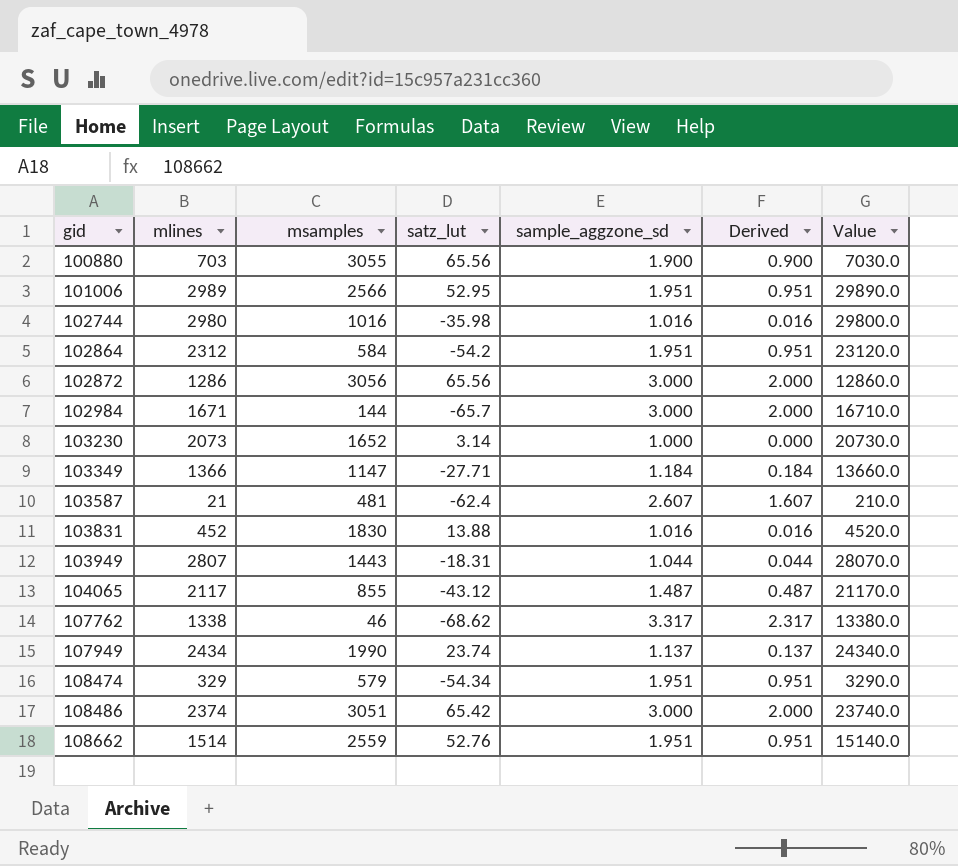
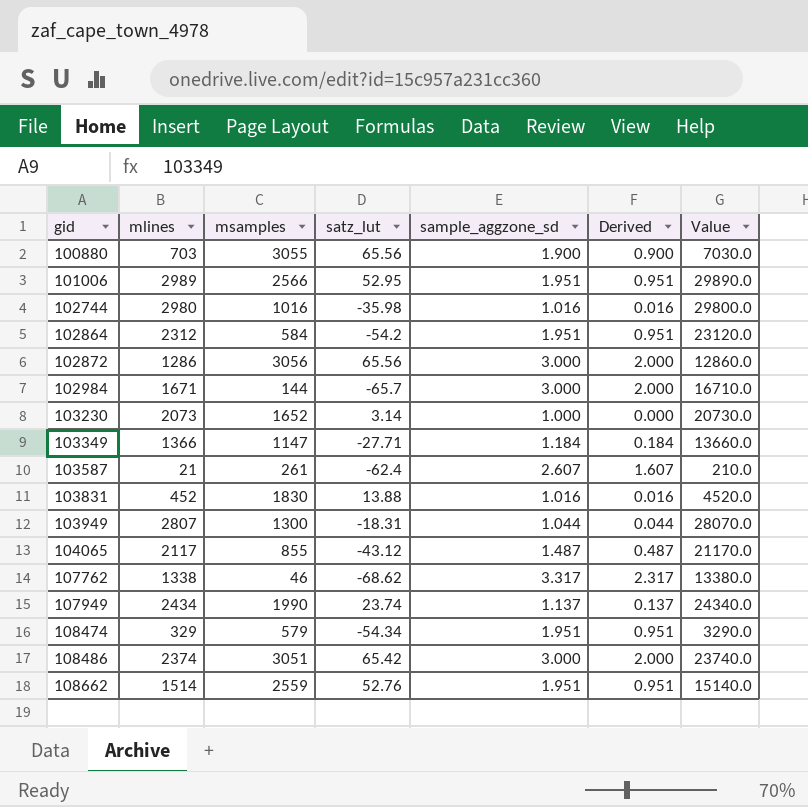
103587 | msamples: 481 -> 261
103949 | msamples: 1443 -> 1300

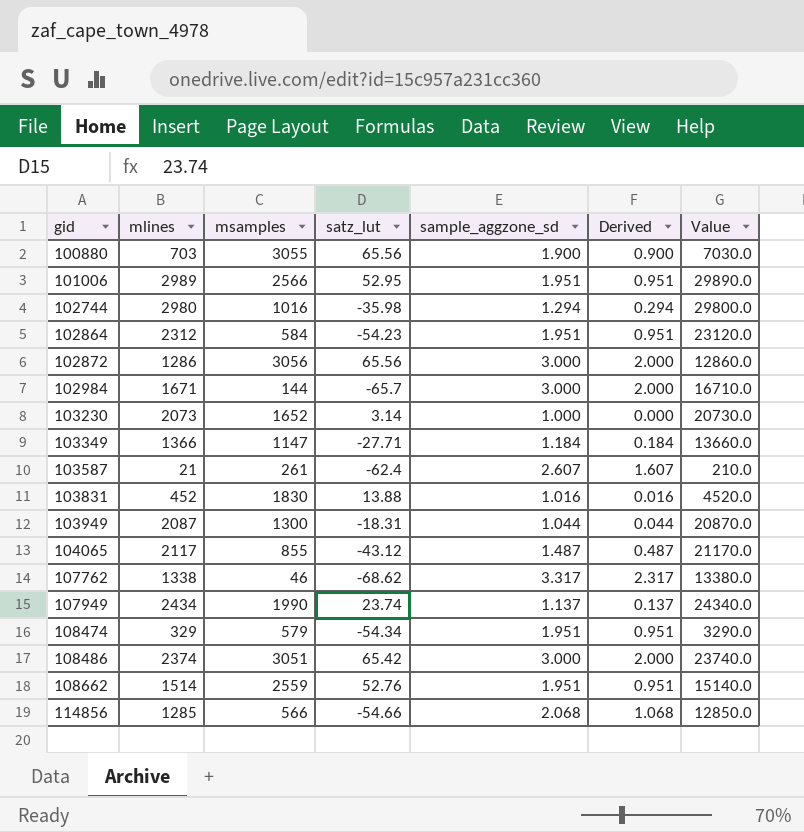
102744 | sample_aggzone_sd: 1.016 -> 1.294
102744 | Derived: 0.016 -> 0.294
102864 | satz_lut: -54.2 -> -54.23
103949 | mlines: 2807 -> 2087
103949 | Value: 28070.0 -> 20870.0
row 114856: none -> 1285 | 566 | -54.66 | 2.068 | 1.068 | 12850.0

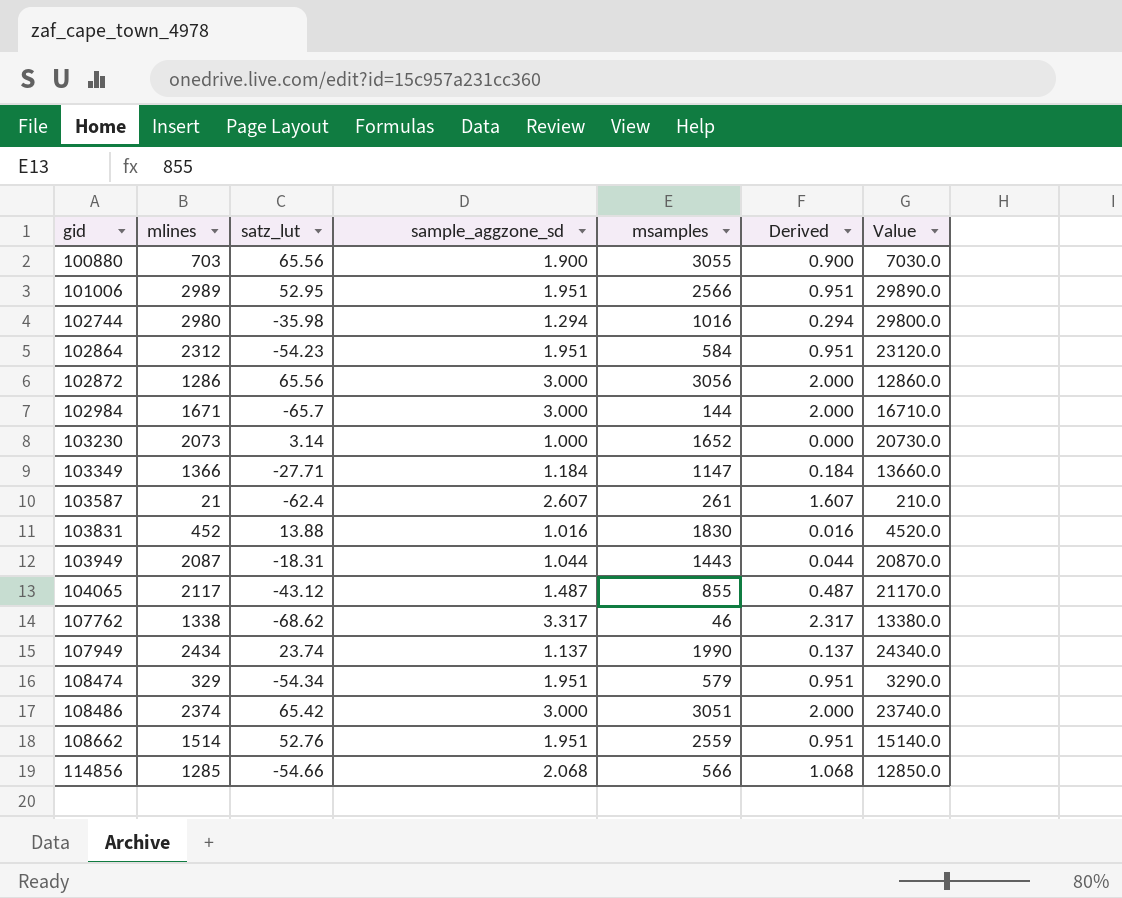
column msamples | position: 3 -> 5
103949 | msamples: 1300 -> 1443

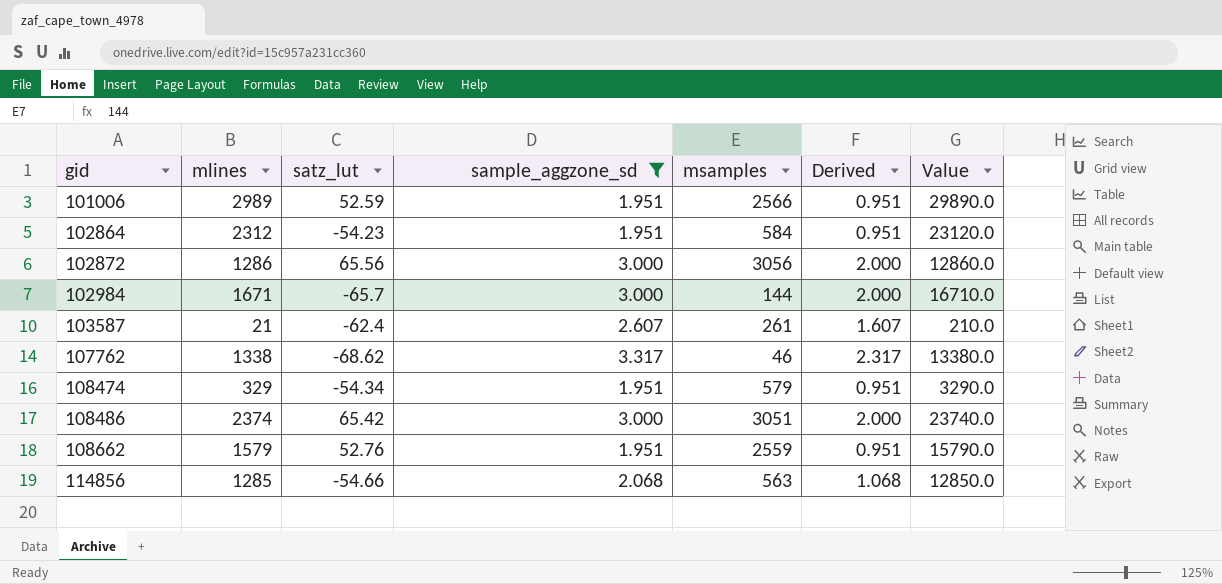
filter: none -> sample_aggzone_sd >= 1.951
101006 | satz_lut: 52.95 -> 52.59
108662 | mlines: 1514 -> 1579
108662 | Value: 15140.0 -> 15790.0
114856 | msamples: 566 -> 563

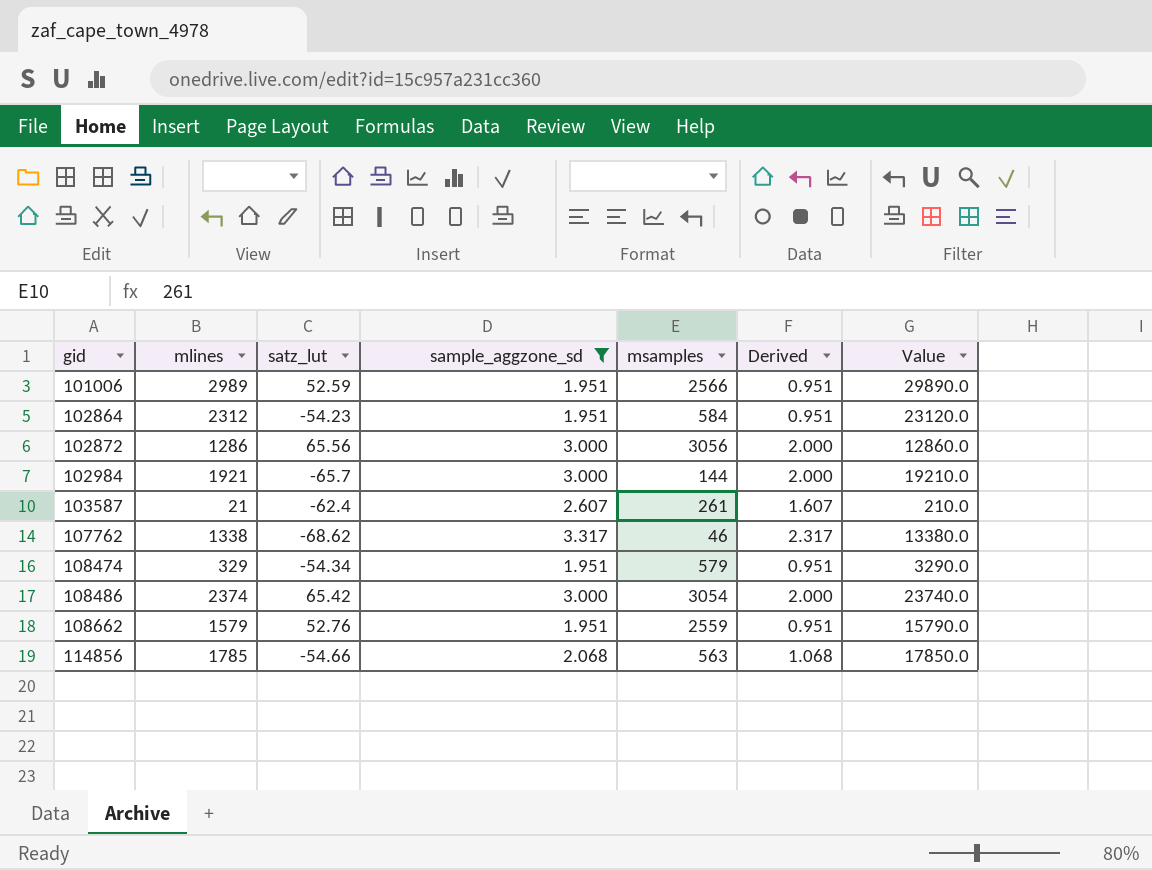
102984 | mlines: 1671 -> 1921
102984 | Value: 16710.0 -> 19210.0
108486 | msamples: 3051 -> 3054
114856 | mlines: 1285 -> 1785
114856 | Value: 12850.0 -> 17850.0

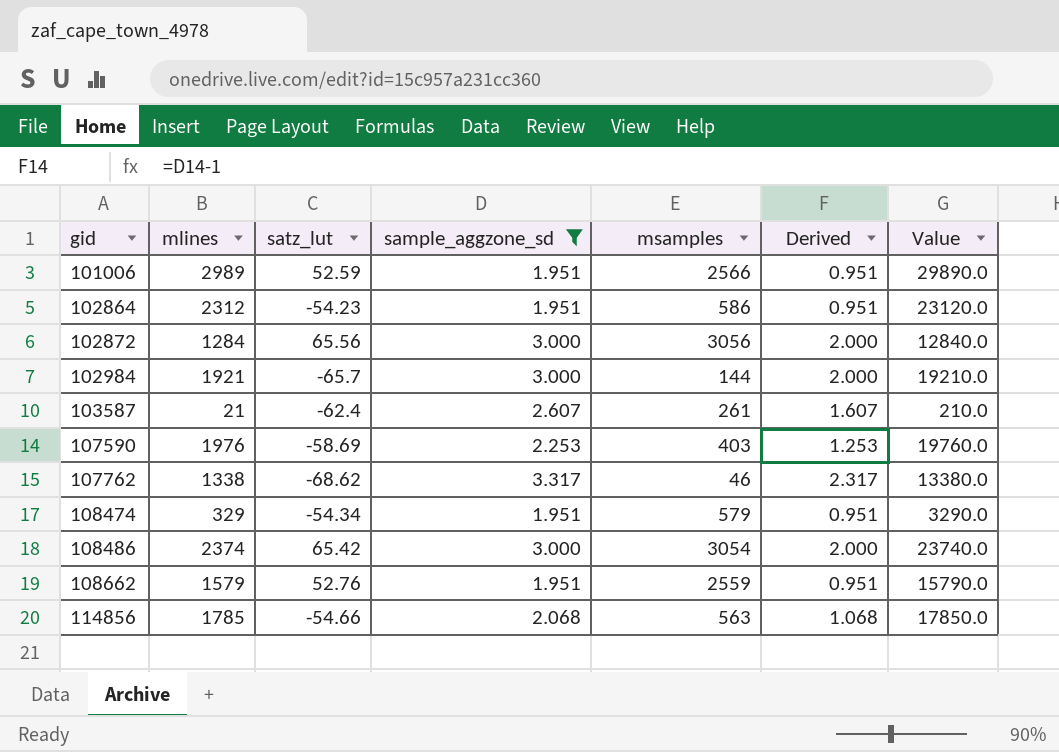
102864 | msamples: 584 -> 586
102872 | mlines: 1286 -> 1284
102872 | Value: 12860.0 -> 12840.0
row 107590: none -> 1976 | -58.69 | 2.253 | 403 | 1.253 | 19760.0

